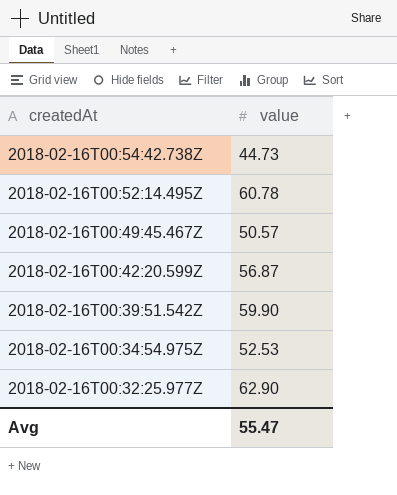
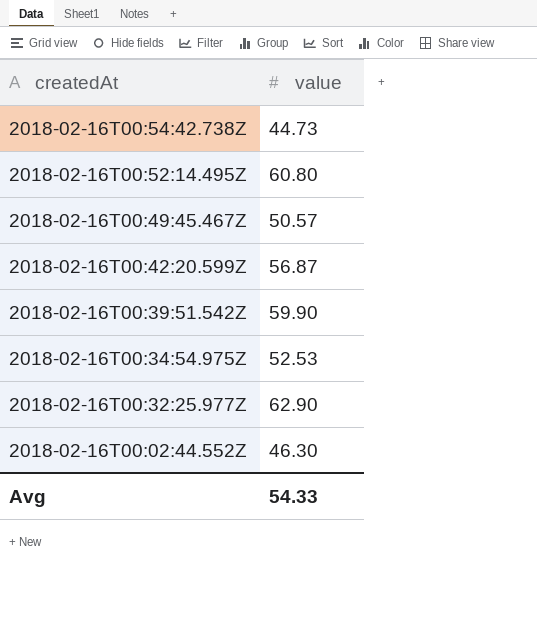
2018-02-16T00:52:14.495Z | value: 60.78 -> 60.80
row 2018-02-16T00:02:44.552Z: none -> 46.30
Avg | value: 55.47 -> 54.33

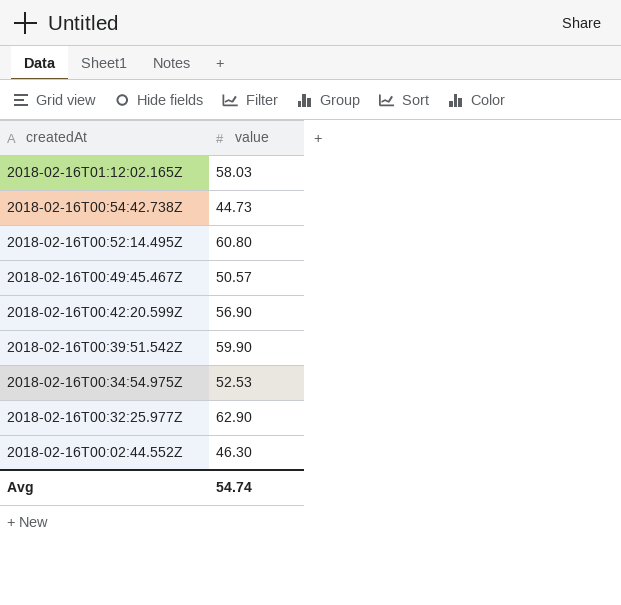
row 2018-02-16T01:12:02.165Z: none -> 58.03
2018-02-16T00:42:20.599Z | value: 56.87 -> 56.90
Avg | value: 54.33 -> 54.74

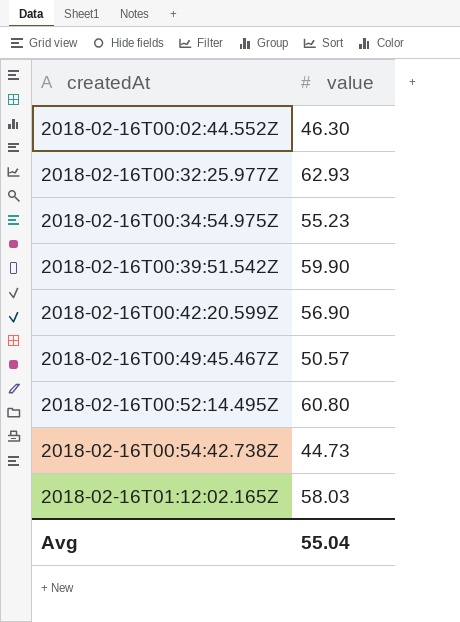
row order: createdAt descending -> createdAt ascending
2018-02-16T00:32:25.977Z | value: 62.90 -> 62.93
2018-02-16T00:34:54.975Z | value: 52.53 -> 55.23
Avg | value: 54.74 -> 55.04

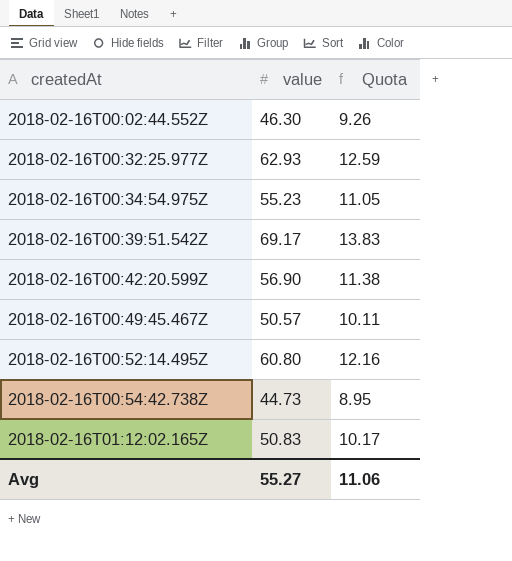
column Quota | formula: none -> [value] * 0.2
2018-02-16T00:39:51.542Z | value: 59.90 -> 69.17
2018-02-16T01:12:02.165Z | value: 58.03 -> 50.83
Avg | value: 55.04 -> 55.27

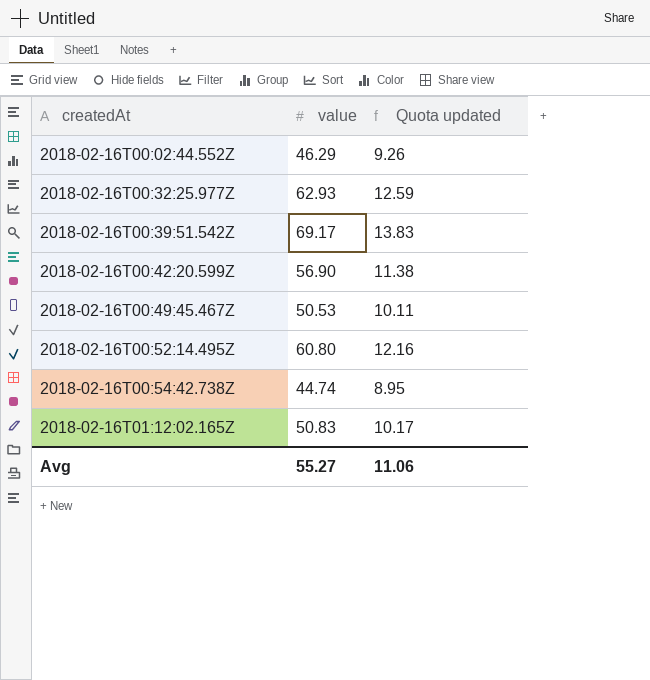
column name: Quota -> Quota updated
row 2018-02-16T00:34:54.975Z: 55.23 | 11.05 -> none
2018-02-16T00:02:44.552Z | value: 46.30 -> 46.29
2018-02-16T00:49:45.467Z | value: 50.57 -> 50.53
2018-02-16T00:54:42.738Z | value: 44.73 -> 44.74

